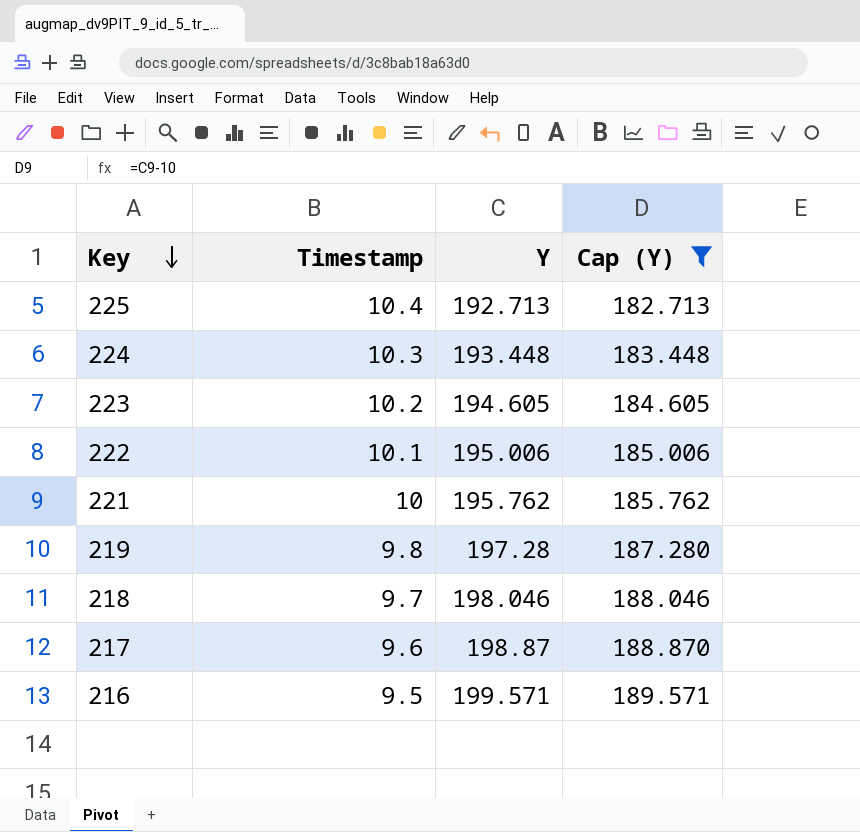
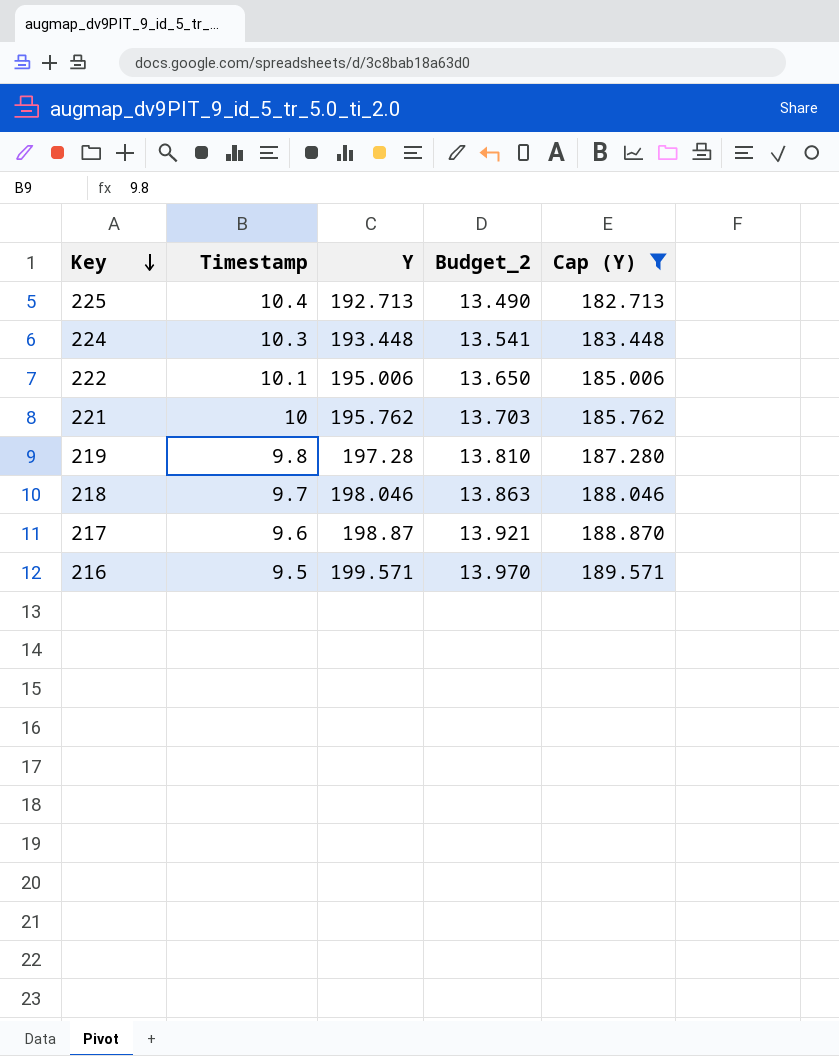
column Budget_2 | formula: none -> [Y] * 0.07
row 223: 10.2 | 194.605 | 184.605 -> none

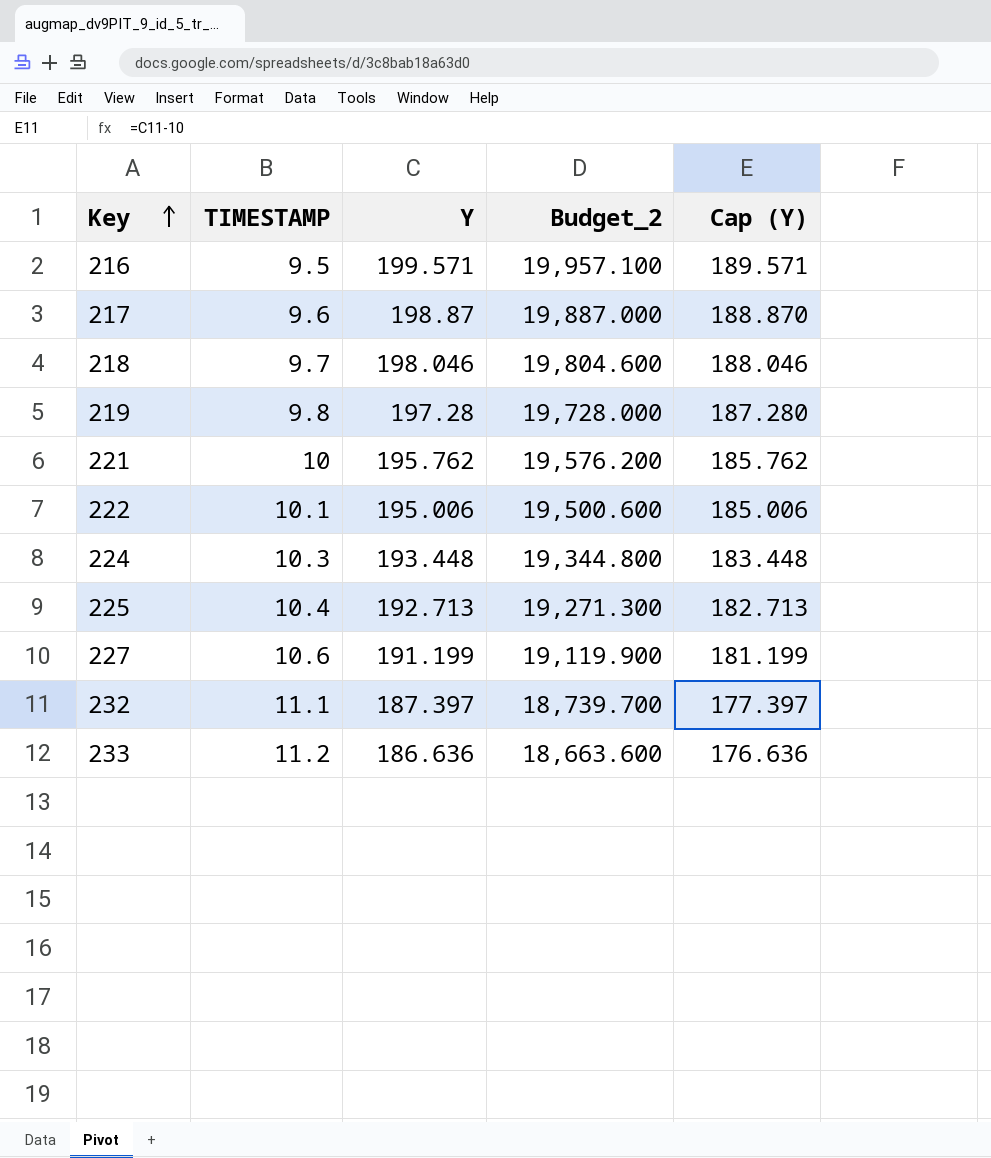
filter: Cap (Y) >= 182.713 -> none
row order: Key descending -> Key ascending
column name: Timestamp -> TIMESTAMP
column Budget_2 | formula: [Y] * 0.07 -> [Y] * 100

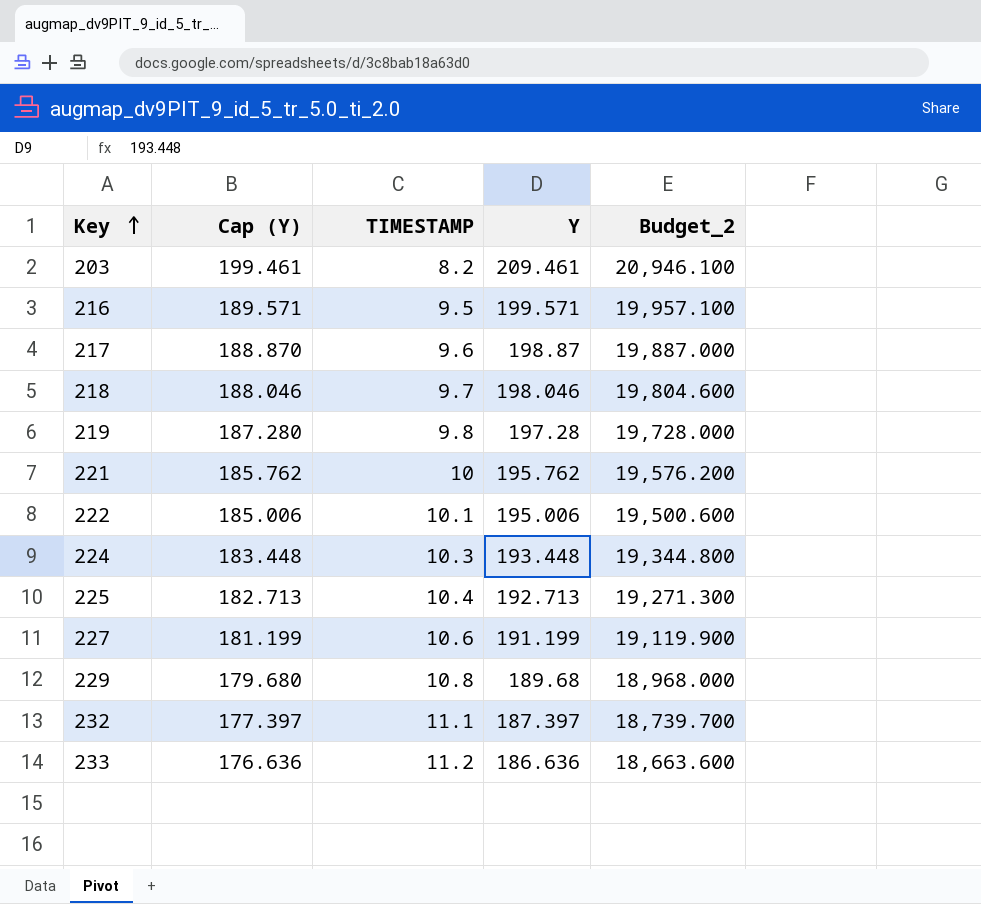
column Cap (Y) | position: 5 -> 2
row 203: none -> 199.461 | 8.2 | 209.461 | 20,946.100
row 229: none -> 179.680 | 10.8 | 189.68 | 18,968.000

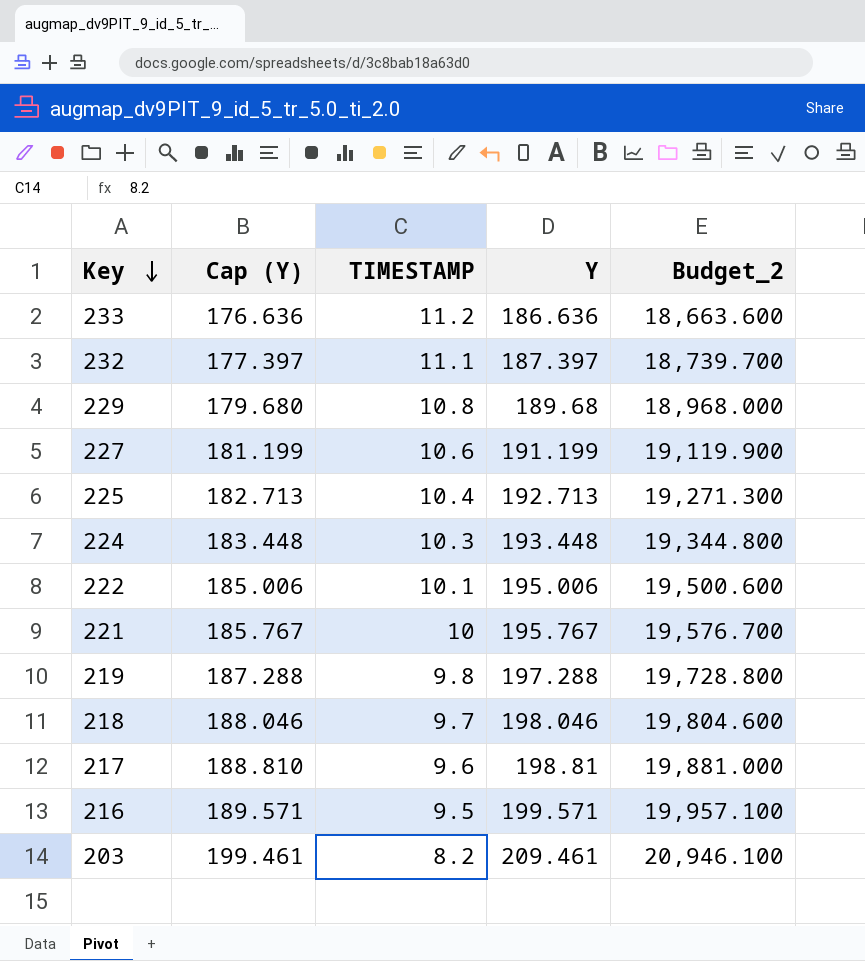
row order: Key ascending -> Key descending
221 | Cap (Y): 185.762 -> 185.767
221 | Y: 195.762 -> 195.767
221 | Budget_2: 19,576.200 -> 19,576.700
219 | Cap (Y): 187.280 -> 187.288
219 | Y: 197.28 -> 197.288
219 | Budget_2: 19,728.000 -> 19,728.800
217 | Cap (Y): 188.870 -> 188.810
217 | Y: 198.87 -> 198.81
217 | Budget_2: 19,887.000 -> 19,881.000

